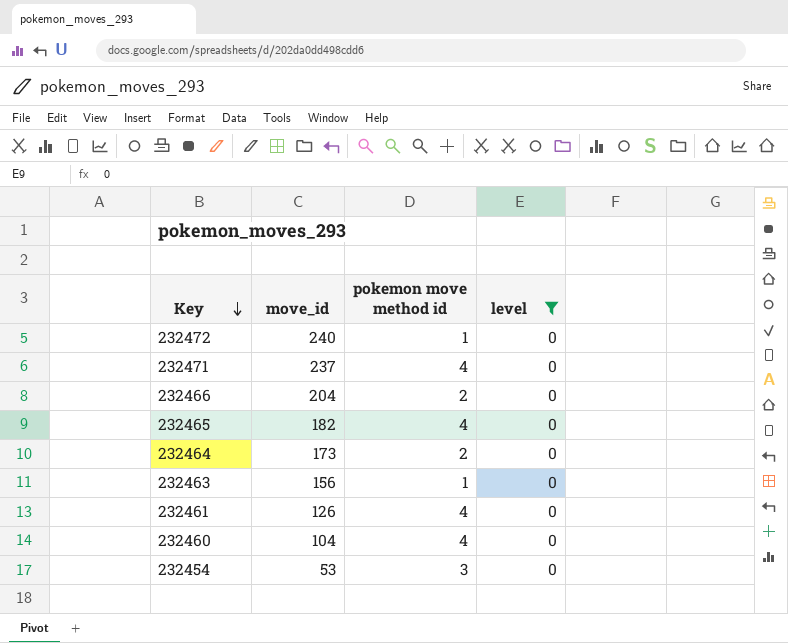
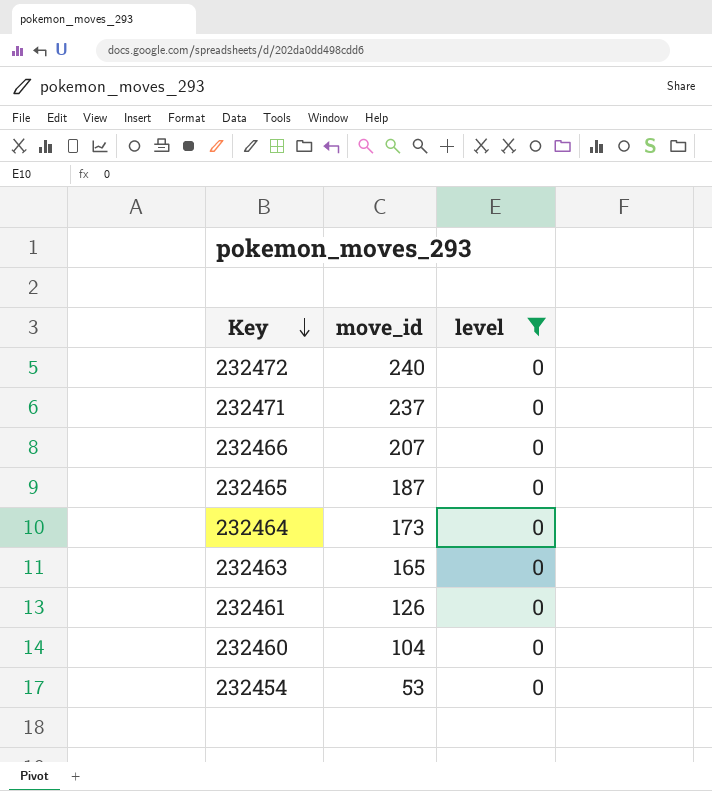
column pokemon move method id | position: 3 -> none
232466 | move_id: 204 -> 207
232465 | move_id: 182 -> 187
232463 | move_id: 156 -> 165

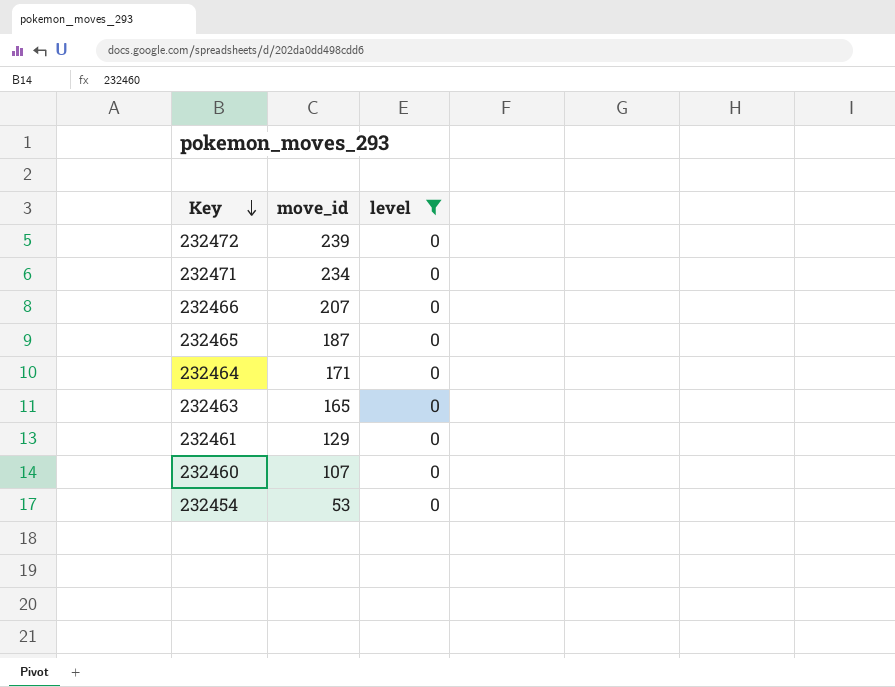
232472 | move_id: 240 -> 239
232471 | move_id: 237 -> 234
232464 | move_id: 173 -> 171
232461 | move_id: 126 -> 129
232460 | move_id: 104 -> 107

